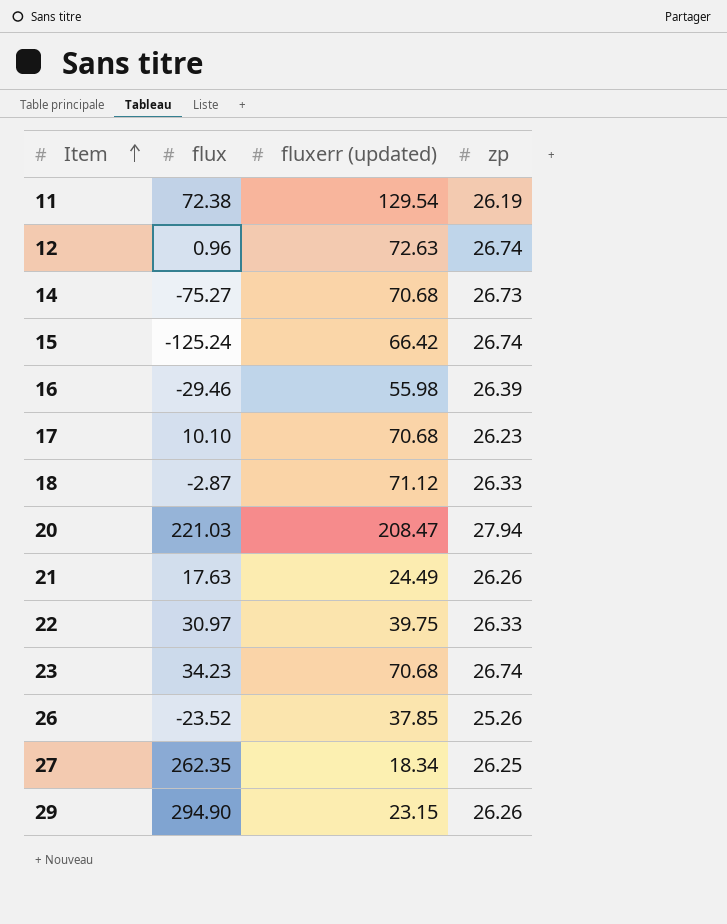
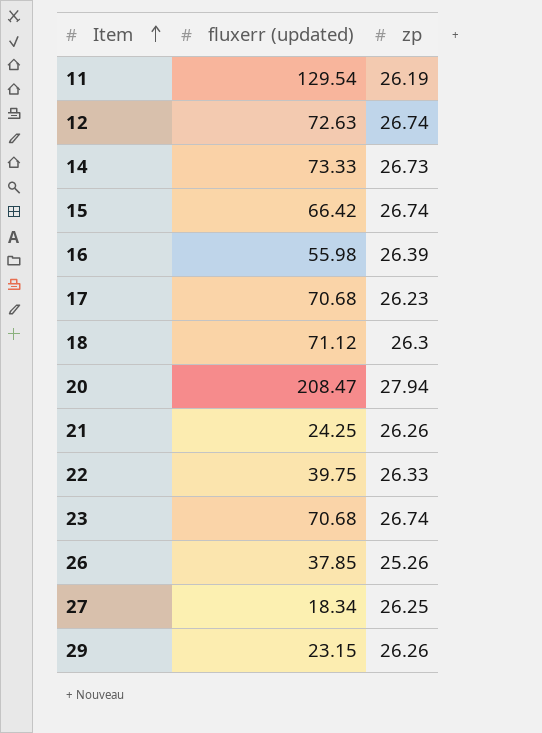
column flux | position: 2 -> none
14 | fluxerr (updated): 70.68 -> 73.33
18 | zp: 26.33 -> 26.3
21 | fluxerr (updated): 24.49 -> 24.25

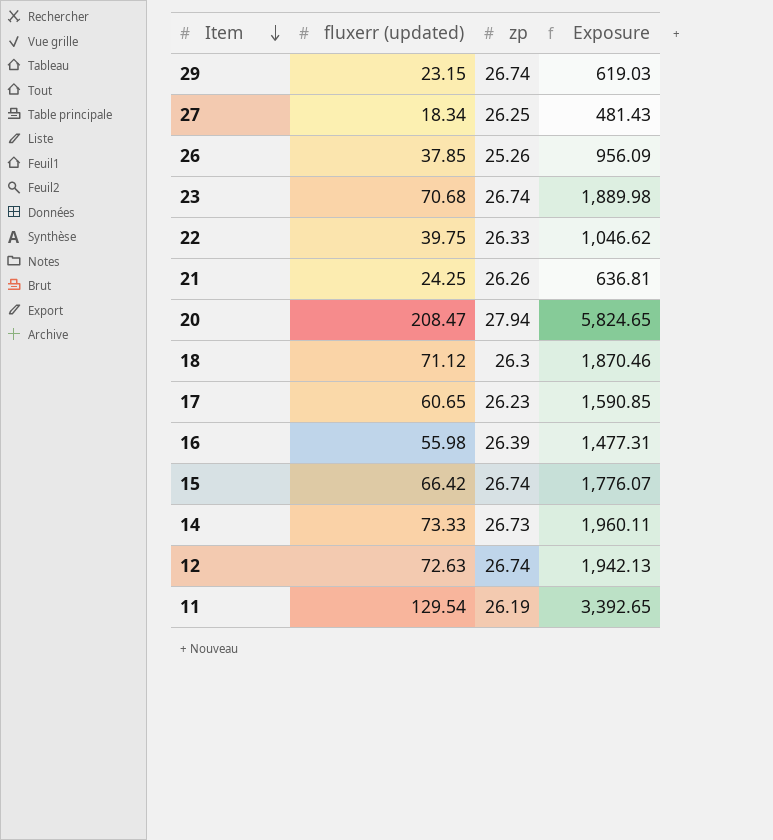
row order: Item ascending -> Item descending
column Exposure | formula: none -> [fluxerr (updated)] * [zp]
29 | zp: 26.26 -> 26.74
17 | fluxerr (updated): 70.68 -> 60.65

